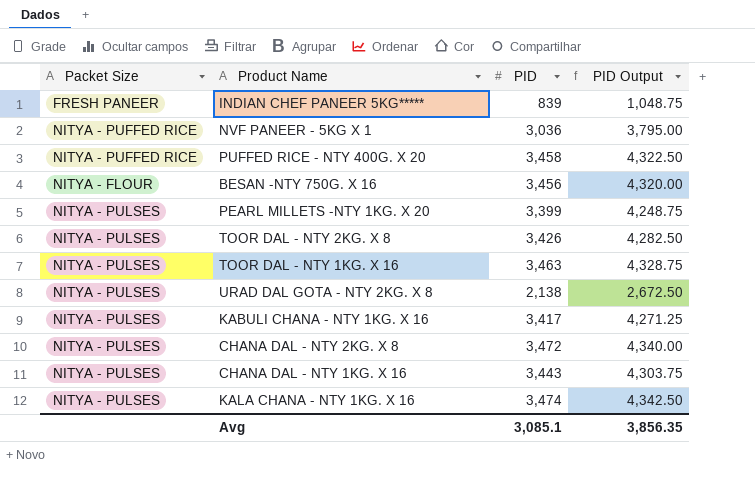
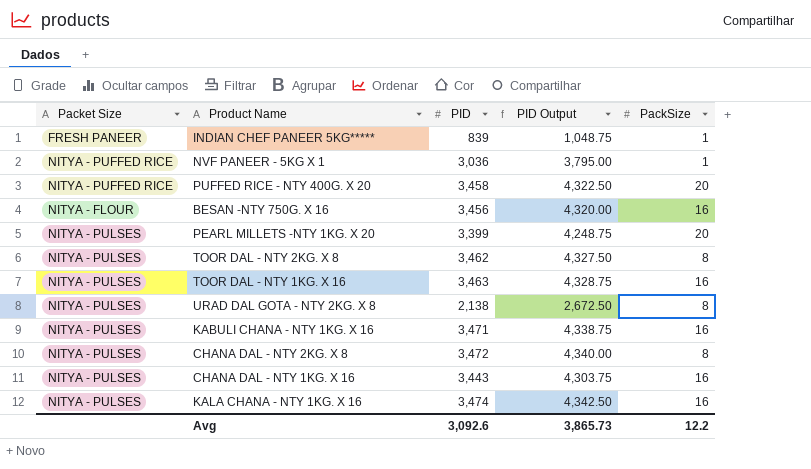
column PackSize | position: none -> 5
TOOR DAL - NTY 2KG. X 8 | PID: 3,426 -> 3,462
TOOR DAL - NTY 2KG. X 8 | PID Output: 4,282.50 -> 4,327.50
KABULI CHANA - NTY 1KG. X 16 | PID: 3,417 -> 3,471
KABULI CHANA - NTY 1KG. X 16 | PID Output: 4,271.25 -> 4,338.75
Avg | PID: 3,085.1 -> 3,092.6
Avg | PID Output: 3,856.35 -> 3,865.73

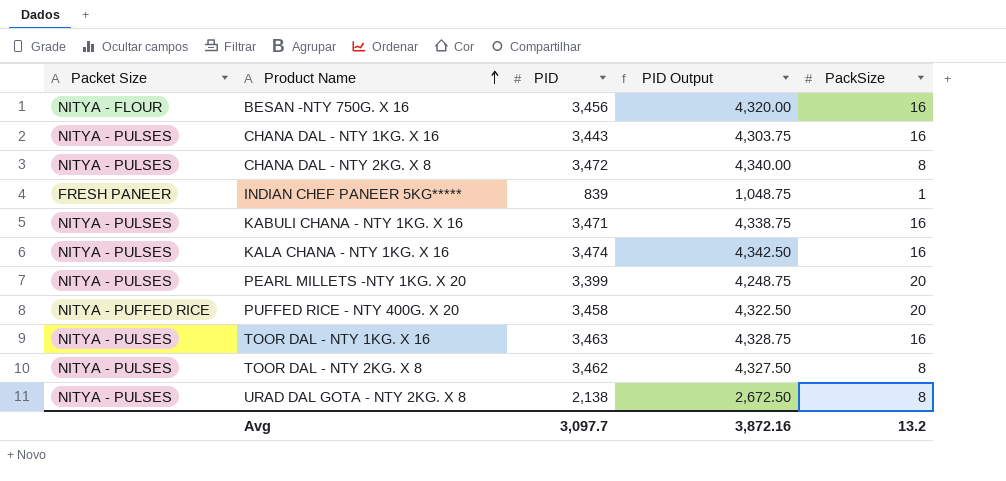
row order: none -> Product Name ascending
row NVF PANEER - 5KG X 1: NITYA - PUFFED RICE | 3,036 | 3,795.00 | 1 -> none
Avg | PID: 3,092.6 -> 3,097.7
Avg | PID Output: 3,865.73 -> 3,872.16
Avg | PackSize: 12.2 -> 13.2

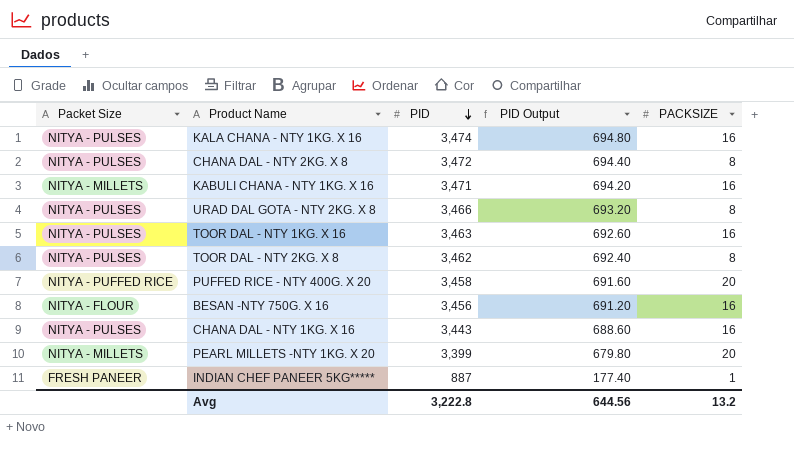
row order: Product Name ascending -> PID descending
column PID Output | formula: [PID] * 1.25 -> [PID] * 0.2
column name: PackSize -> PACKSIZE
KABULI CHANA - NTY 1KG. X 16 | Packet Size: NITYA - PULSES -> NITYA - MILLETS
URAD DAL GOTA - NTY 2KG. X 8 | PID: 2,138 -> 3,466
PEARL MILLETS -NTY 1KG. X 20 | Packet Size: NITYA - PULSES -> NITYA - MILLETS
INDIAN CHEF PANEER 5KG***** | PID: 839 -> 887
Avg | PID: 3,097.7 -> 3,222.8
Avg | PID Output: 3,872.16 -> 644.56

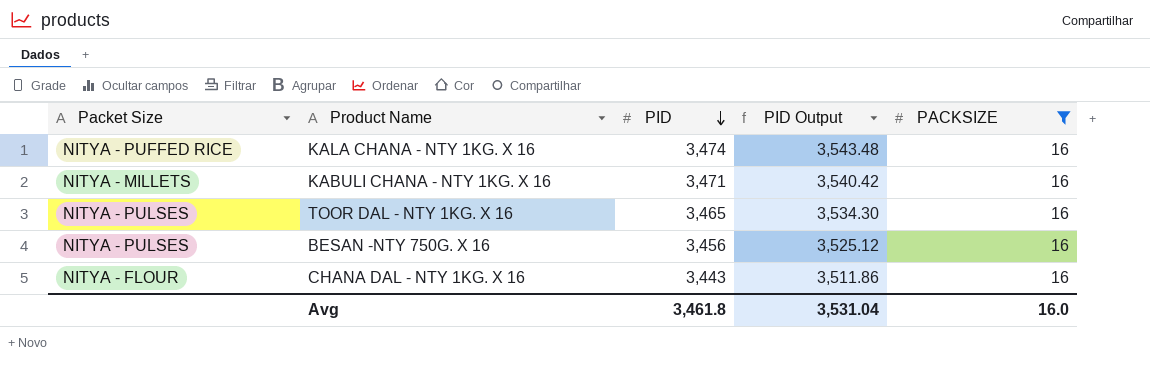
filter: none -> PACKSIZE = 16
column PID Output | formula: [PID] * 0.2 -> [PID] * 1.02
KALA CHANA - NTY 1KG. X 16 | Packet Size: NITYA - PULSES -> NITYA - PUFFED RICE
TOOR DAL - NTY 1KG. X 16 | PID: 3,463 -> 3,465
BESAN -NTY 750G. X 16 | Packet Size: NITYA - FLOUR -> NITYA - PULSES
CHANA DAL - NTY 1KG. X 16 | Packet Size: NITYA - PULSES -> NITYA - FLOUR
Avg | PID: 3,222.8 -> 3,461.8
Avg | PID Output: 644.56 -> 3,531.04
Avg | PACKSIZE: 13.2 -> 16.0

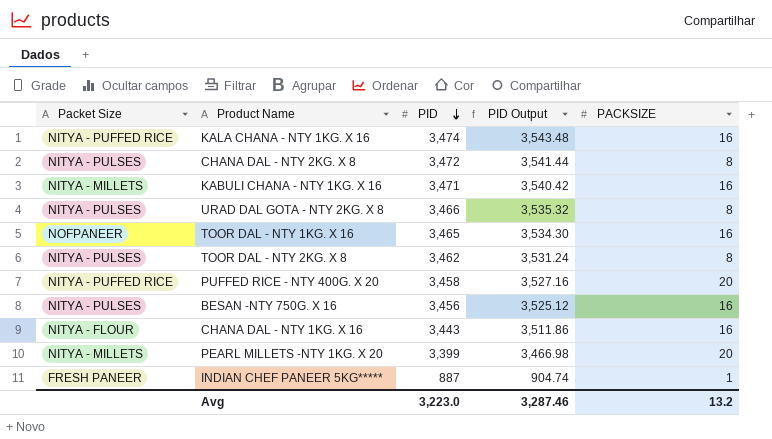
filter: PACKSIZE = 16 -> none
TOOR DAL - NTY 1KG. X 16 | Packet Size: NITYA - PULSES -> NOFPANEER
Avg | PID: 3,461.8 -> 3,223.0
Avg | PID Output: 3,531.04 -> 3,287.46
Avg | PACKSIZE: 16.0 -> 13.2

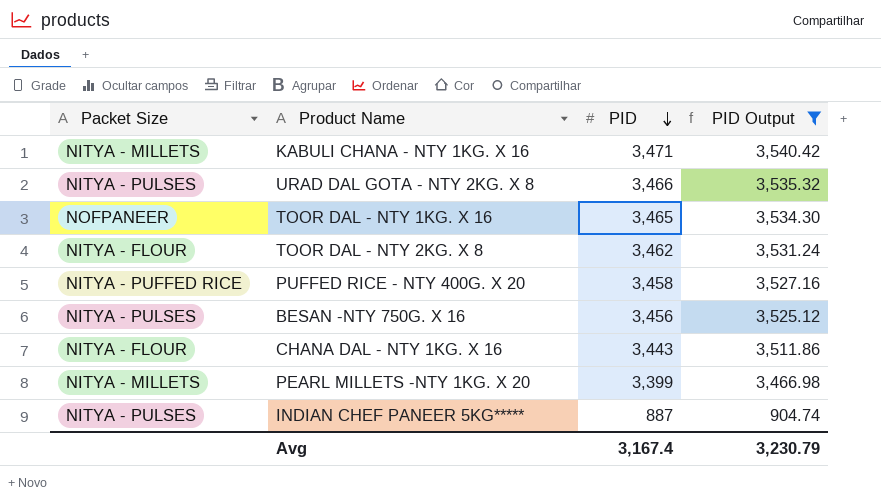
filter: none -> PID Output <= 3,540.42
column PACKSIZE | position: 5 -> none
TOOR DAL - NTY 2KG. X 8 | Packet Size: NITYA - PULSES -> NITYA - FLOUR
INDIAN CHEF PANEER 5KG***** | Packet Size: FRESH PANEER -> NITYA - PULSES
Avg | PID: 3,223.0 -> 3,167.4
Avg | PID Output: 3,287.46 -> 3,230.79

